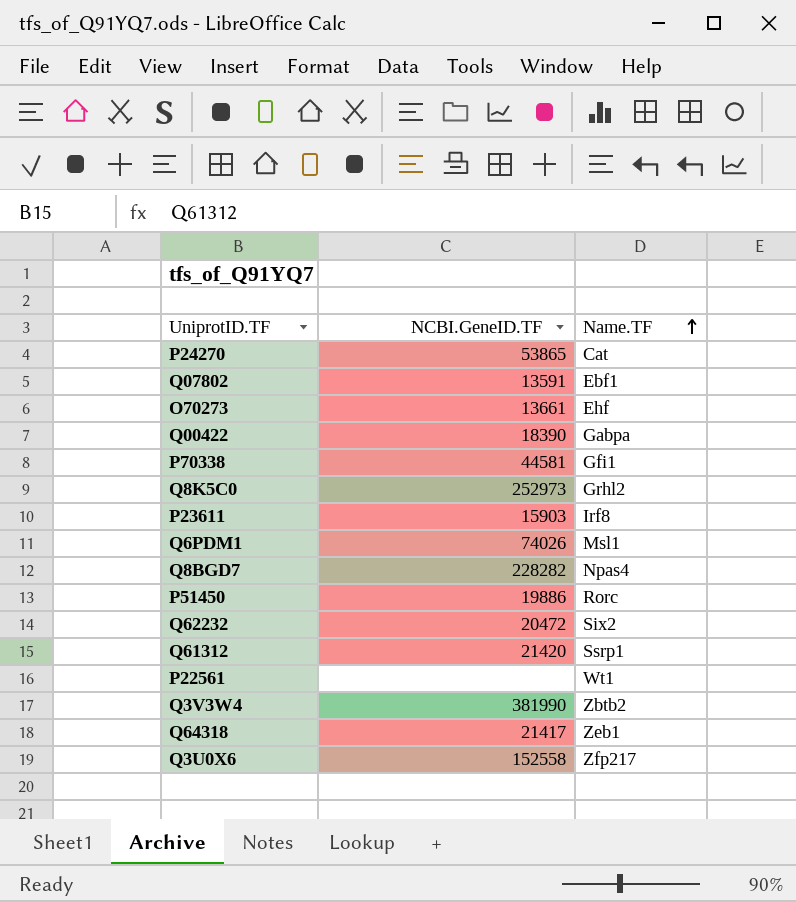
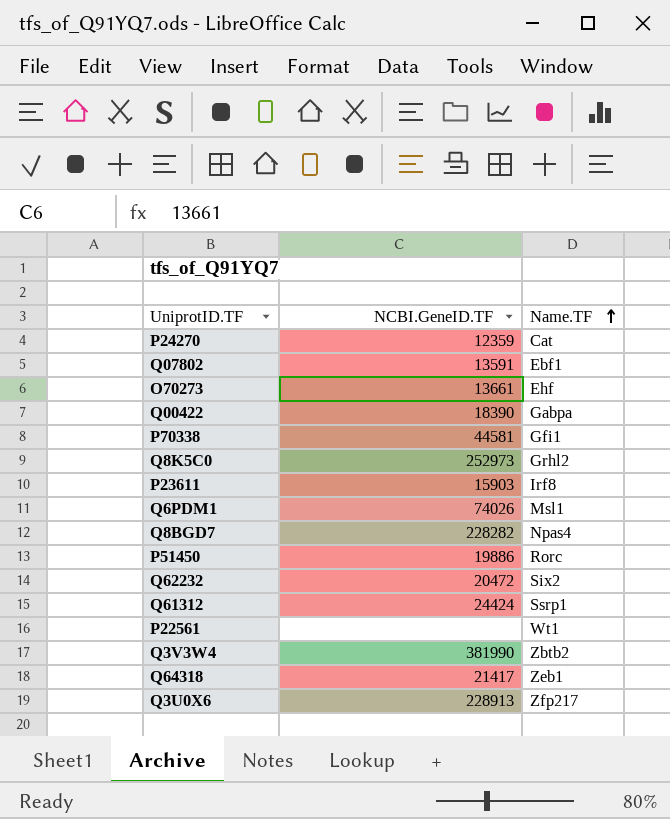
P24270 | NCBI.GeneID.TF: 53865 -> 12359
Q61312 | NCBI.GeneID.TF: 21420 -> 24424
Q3U0X6 | NCBI.GeneID.TF: 152558 -> 228913

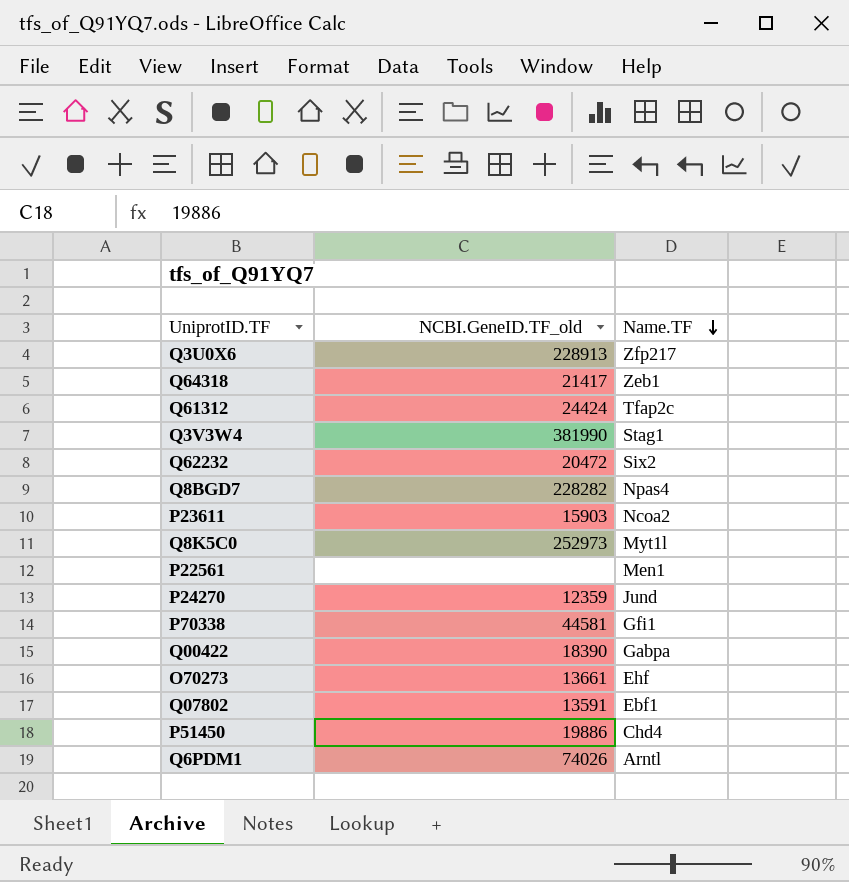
row order: Name.TF ascending -> Name.TF descending
column name: NCBI.GeneID.TF -> NCBI.GeneID.TF_old
Q61312 | Name.TF: Ssrp1 -> Tfap2c
Q3V3W4 | Name.TF: Zbtb2 -> Stag1
P23611 | Name.TF: Irf8 -> Ncoa2
Q8K5C0 | Name.TF: Grhl2 -> Myt1l
P22561 | Name.TF: Wt1 -> Men1
P24270 | Name.TF: Cat -> Jund
P51450 | Name.TF: Rorc -> Chd4
Q6PDM1 | Name.TF: Msl1 -> Arntl

